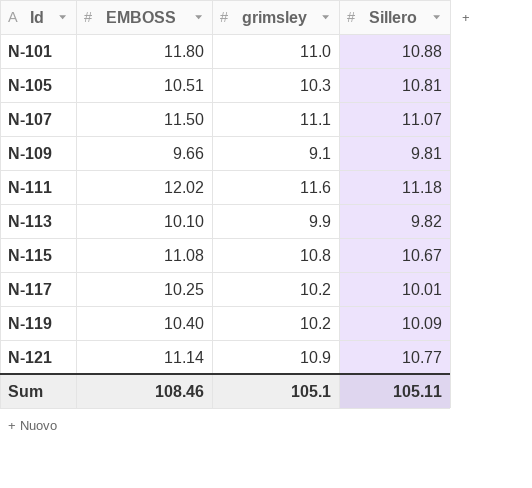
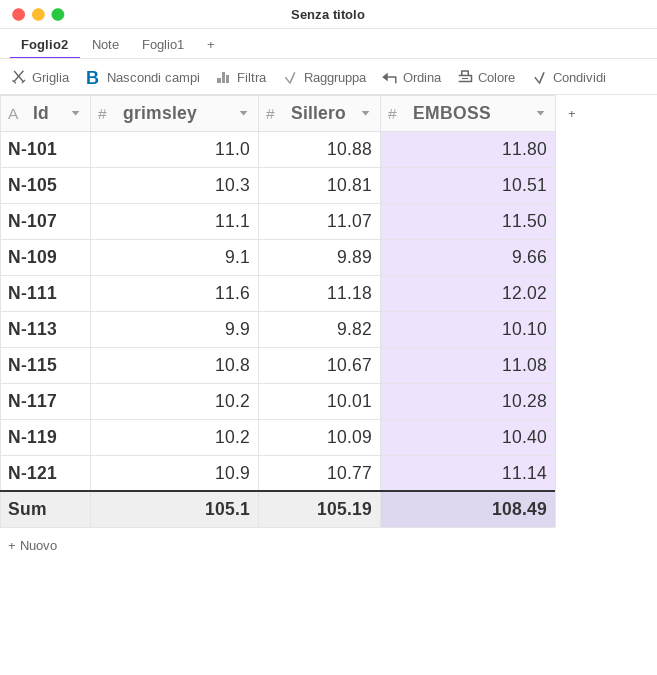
column EMBOSS | position: 2 -> 4
N-109 | Sillero: 9.81 -> 9.89
N-117 | EMBOSS: 10.25 -> 10.28
Sum | Sillero: 105.11 -> 105.19
Sum | EMBOSS: 108.46 -> 108.49

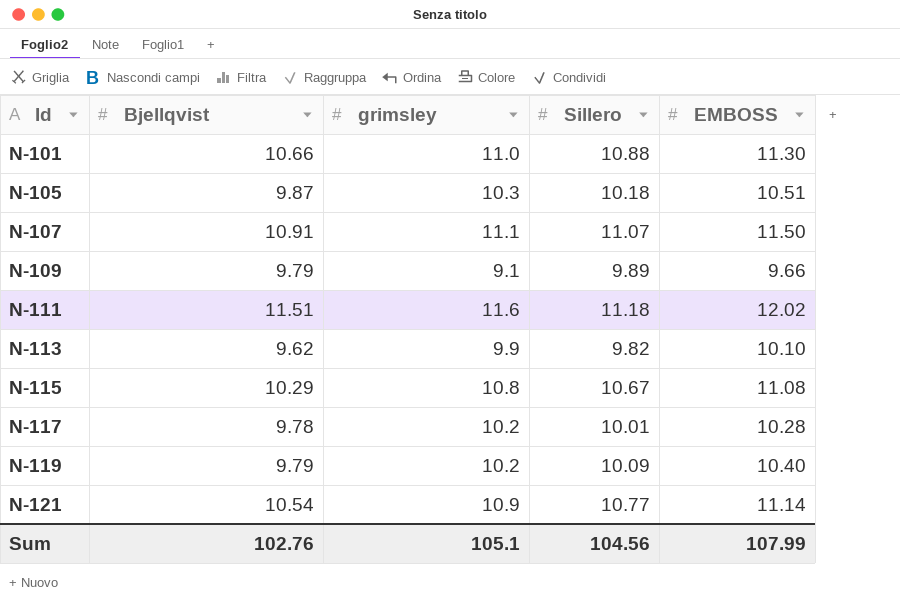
column Bjellqvist | position: none -> 2
N-101 | EMBOSS: 11.80 -> 11.30
N-105 | Sillero: 10.81 -> 10.18
Sum | Sillero: 105.19 -> 104.56
Sum | EMBOSS: 108.49 -> 107.99

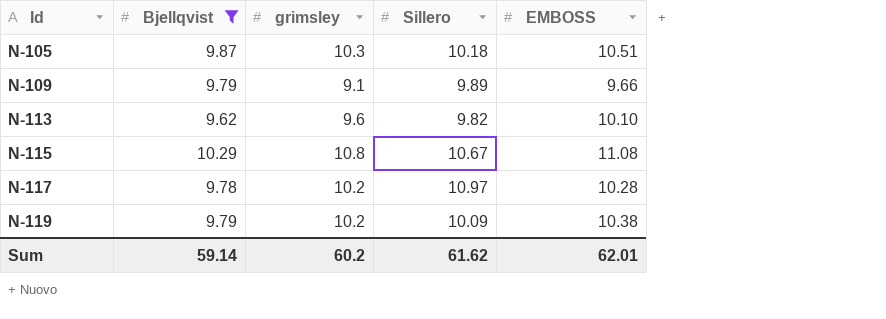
filter: none -> Bjellqvist <= 10.29
N-113 | grimsley: 9.9 -> 9.6
N-117 | Sillero: 10.01 -> 10.97
N-119 | EMBOSS: 10.40 -> 10.38
Sum | Bjellqvist: 102.76 -> 59.14
Sum | grimsley: 105.1 -> 60.2
Sum | Sillero: 104.56 -> 61.62
Sum | EMBOSS: 107.99 -> 62.01

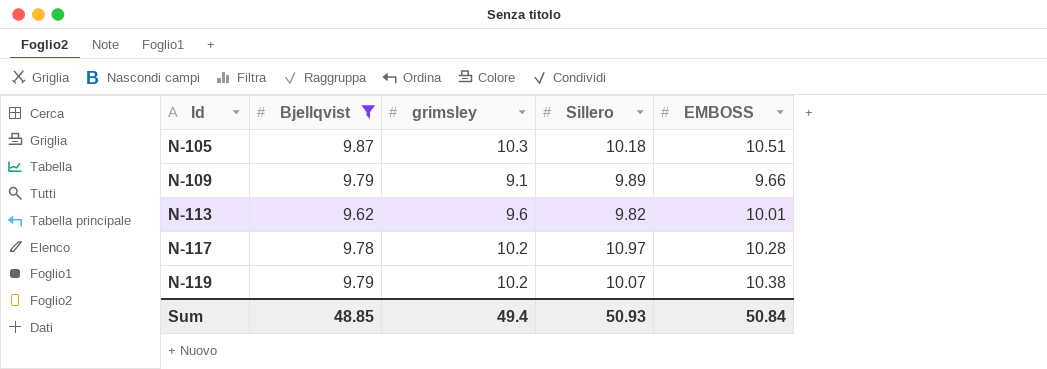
row N-115: 10.29 | 10.8 | 10.67 | 11.08 -> none
N-113 | EMBOSS: 10.10 -> 10.01
N-119 | Sillero: 10.09 -> 10.07
Sum | Bjellqvist: 59.14 -> 48.85
Sum | grimsley: 60.2 -> 49.4
Sum | Sillero: 61.62 -> 50.93
Sum | EMBOSS: 62.01 -> 50.84

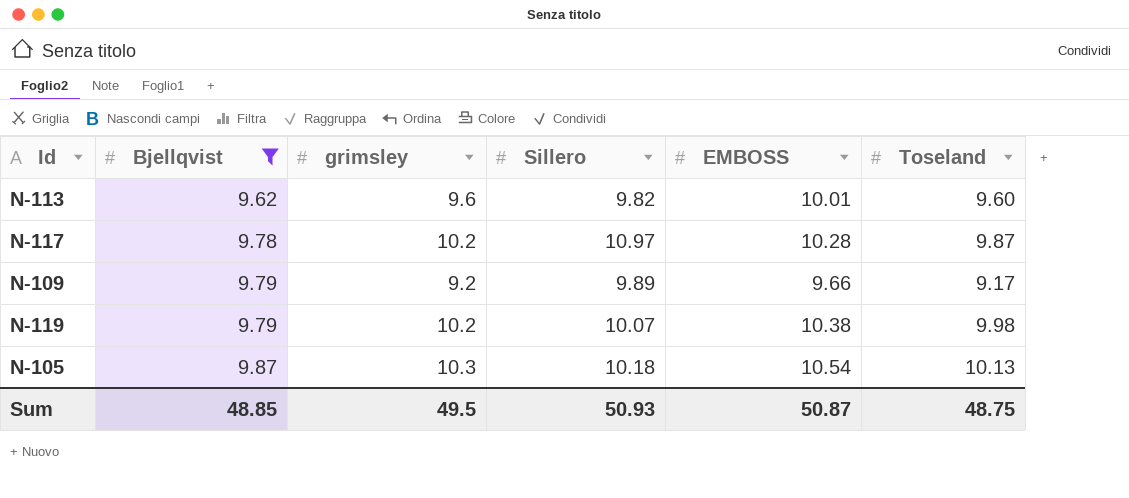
row order: Id ascending -> Bjellqvist ascending
column Toseland | position: none -> 6
N-109 | grimsley: 9.1 -> 9.2
N-105 | EMBOSS: 10.51 -> 10.54
Sum | grimsley: 49.4 -> 49.5
Sum | EMBOSS: 50.84 -> 50.87

